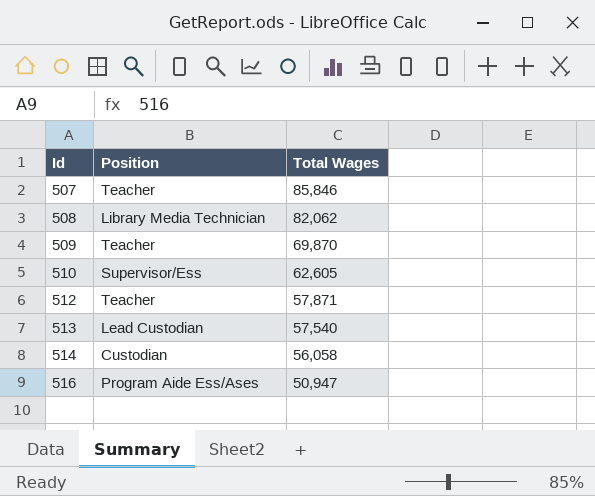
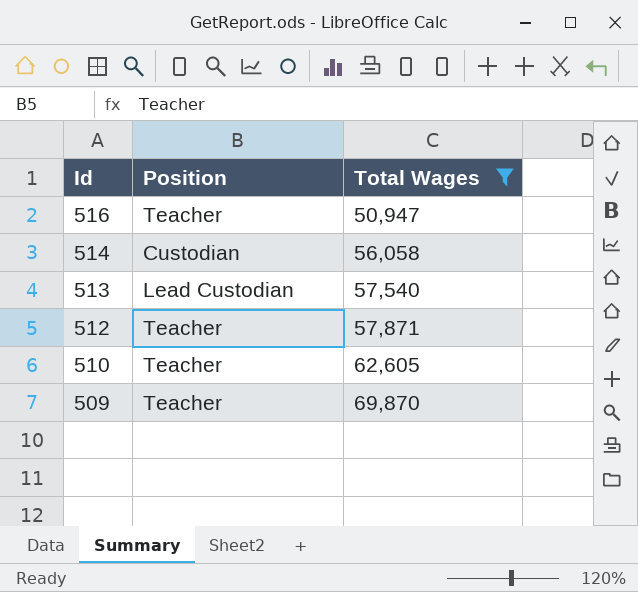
filter: none -> Total Wages <= 69,870
row order: Id ascending -> Id descending
516 | Position: Program Aide Ess/Ases -> Teacher
510 | Position: Supervisor/Ess -> Teacher

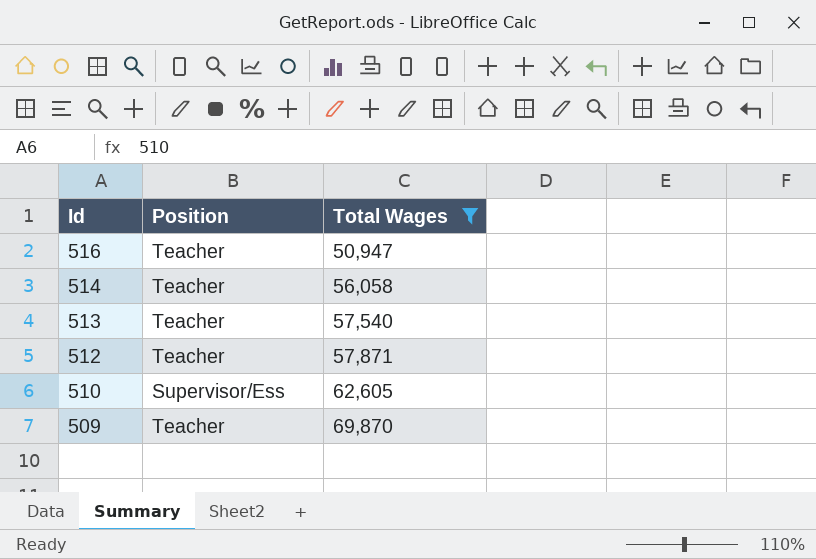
514 | Position: Custodian -> Teacher
513 | Position: Lead Custodian -> Teacher
510 | Position: Teacher -> Supervisor/Ess

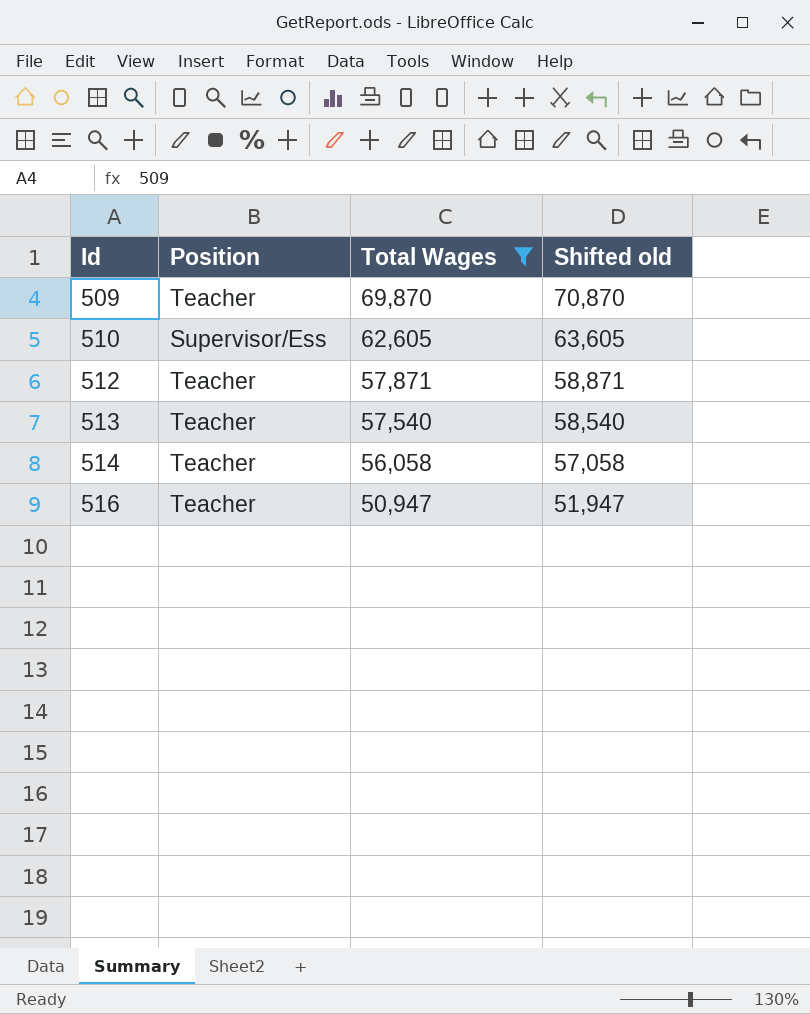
row order: Id descending -> Id ascending
column Shifted old | formula: none -> [Total Wages] + 1000

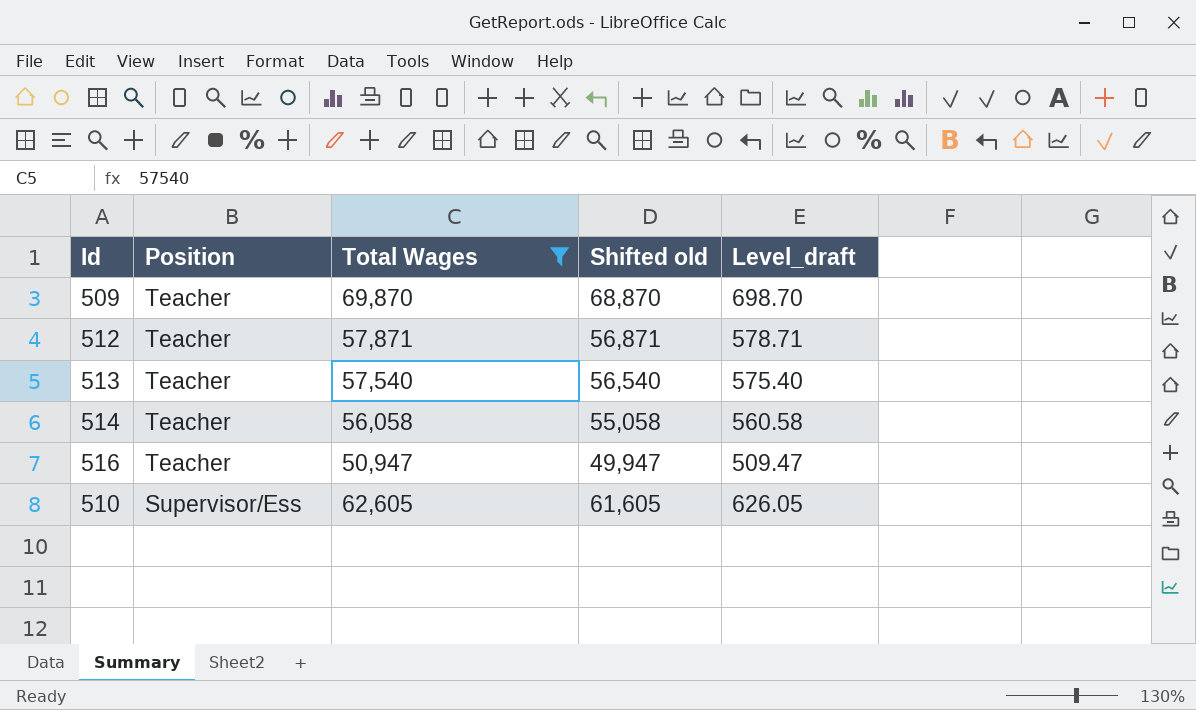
row order: Id ascending -> Position descending
column Shifted old | formula: [Total Wages] + 1000 -> [Total Wages] - 1000
column Level_draft | formula: none -> [Total Wages] * 0.01

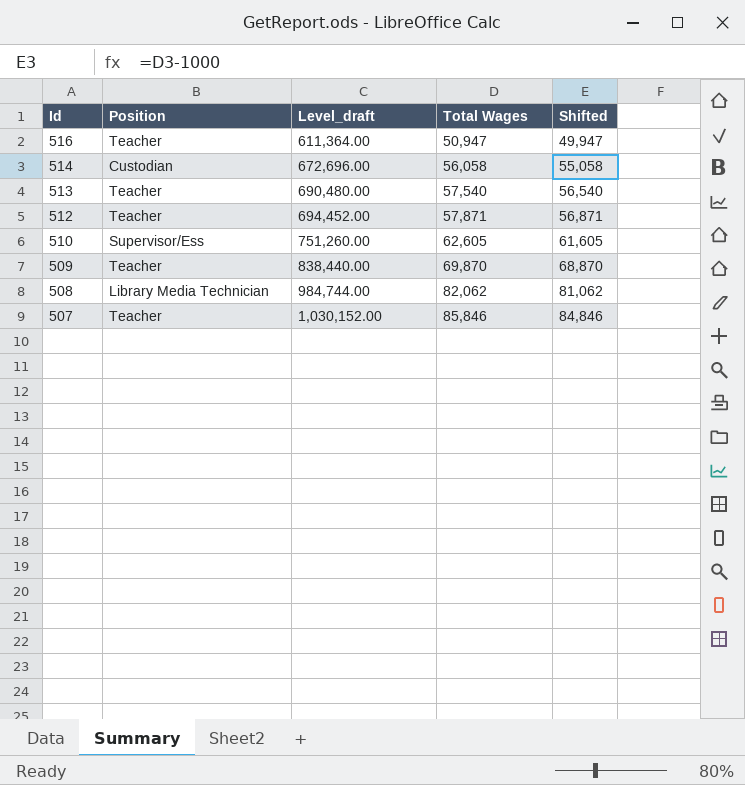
filter: Total Wages <= 69,870 -> none
row order: Position descending -> Id descending
column Level_draft | formula: [Total Wages] * 0.01 -> [Total Wages] * 12
column Level_draft | position: 5 -> 3
column name: Shifted old -> Shifted
514 | Position: Teacher -> Custodian

